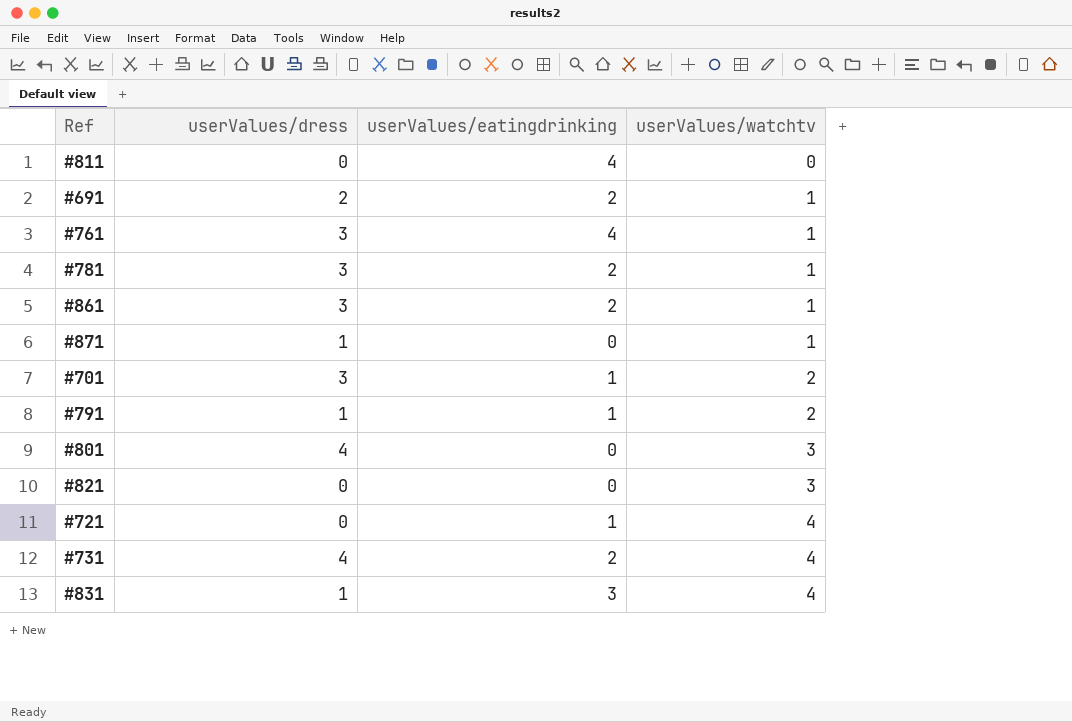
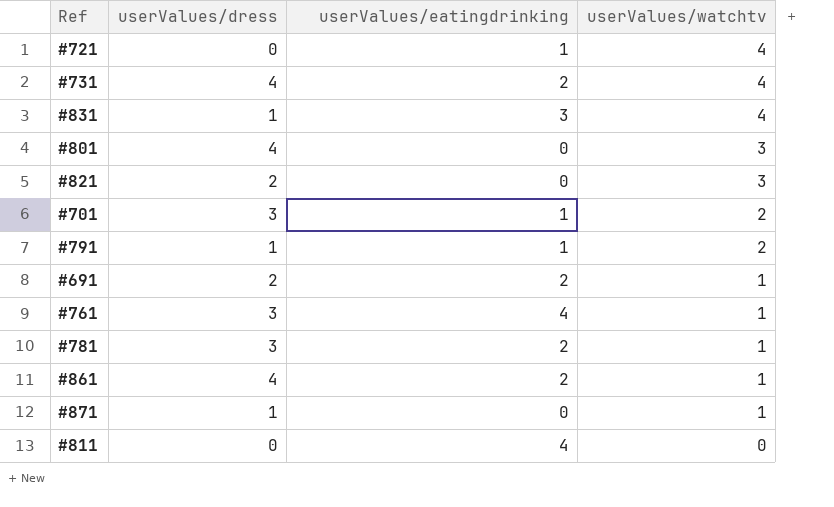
row order: userValues/watchtv ascending -> userValues/watchtv descending
#821 | userValues/dress: 0 -> 2
#861 | userValues/dress: 3 -> 4

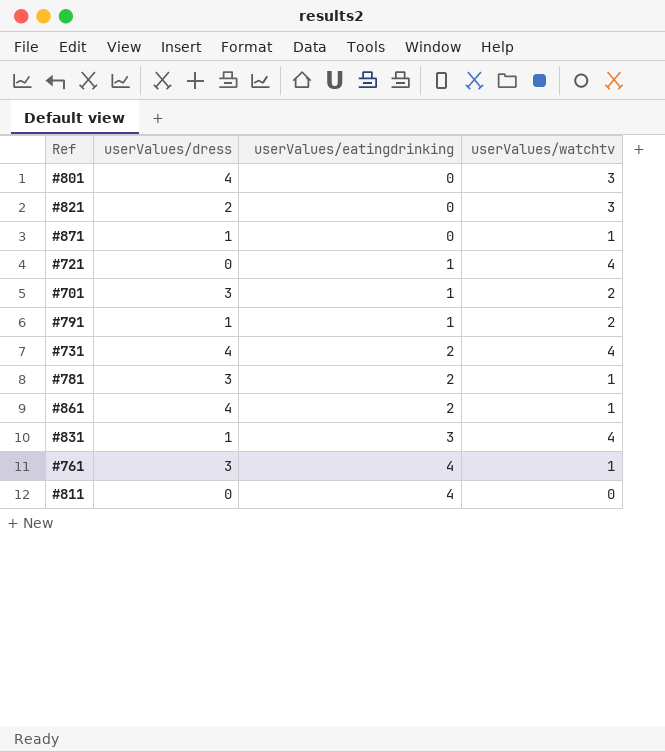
row order: userValues/watchtv descending -> userValues/eatingdrinking ascending
row #691: 2 | 2 | 1 -> none

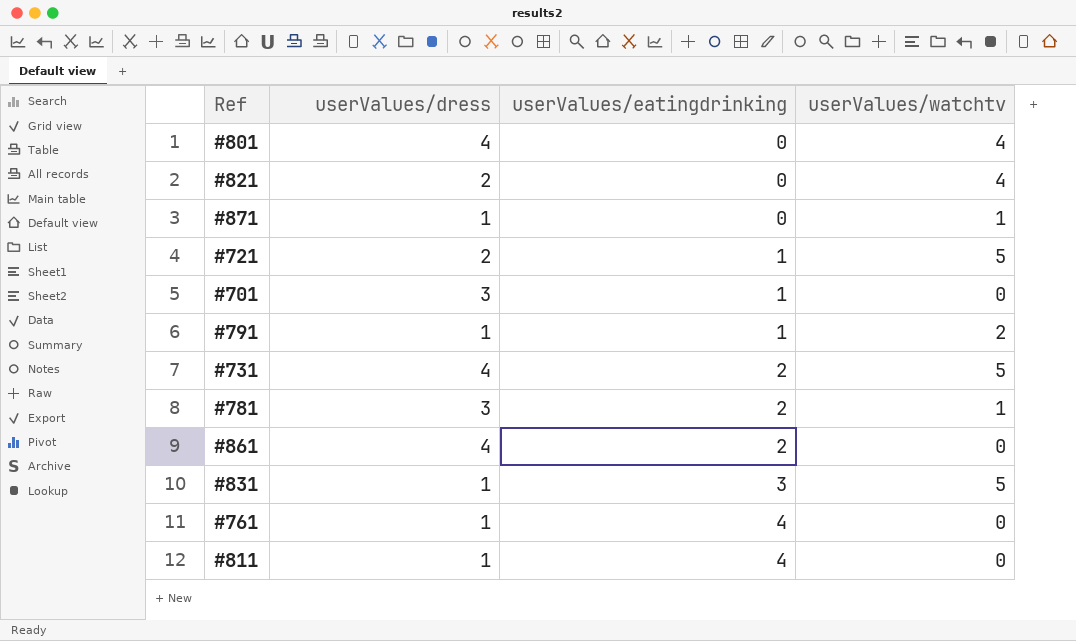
#801 | userValues/watchtv: 3 -> 4
#821 | userValues/watchtv: 3 -> 4
#721 | userValues/dress: 0 -> 2
#721 | userValues/watchtv: 4 -> 5
#701 | userValues/watchtv: 2 -> 0
#731 | userValues/watchtv: 4 -> 5
#861 | userValues/watchtv: 1 -> 0
#831 | userValues/watchtv: 4 -> 5
#761 | userValues/dress: 3 -> 1
#761 | userValues/watchtv: 1 -> 0
#811 | userValues/dress: 0 -> 1

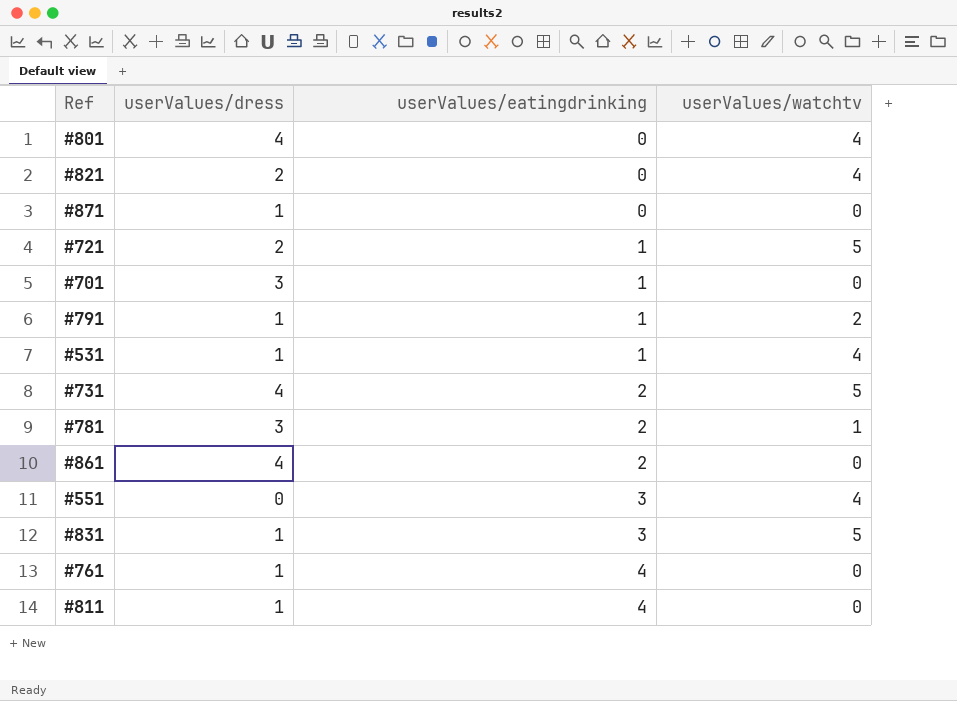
#871 | userValues/watchtv: 1 -> 0
row #531: none -> 1 | 1 | 4
row #551: none -> 0 | 3 | 4

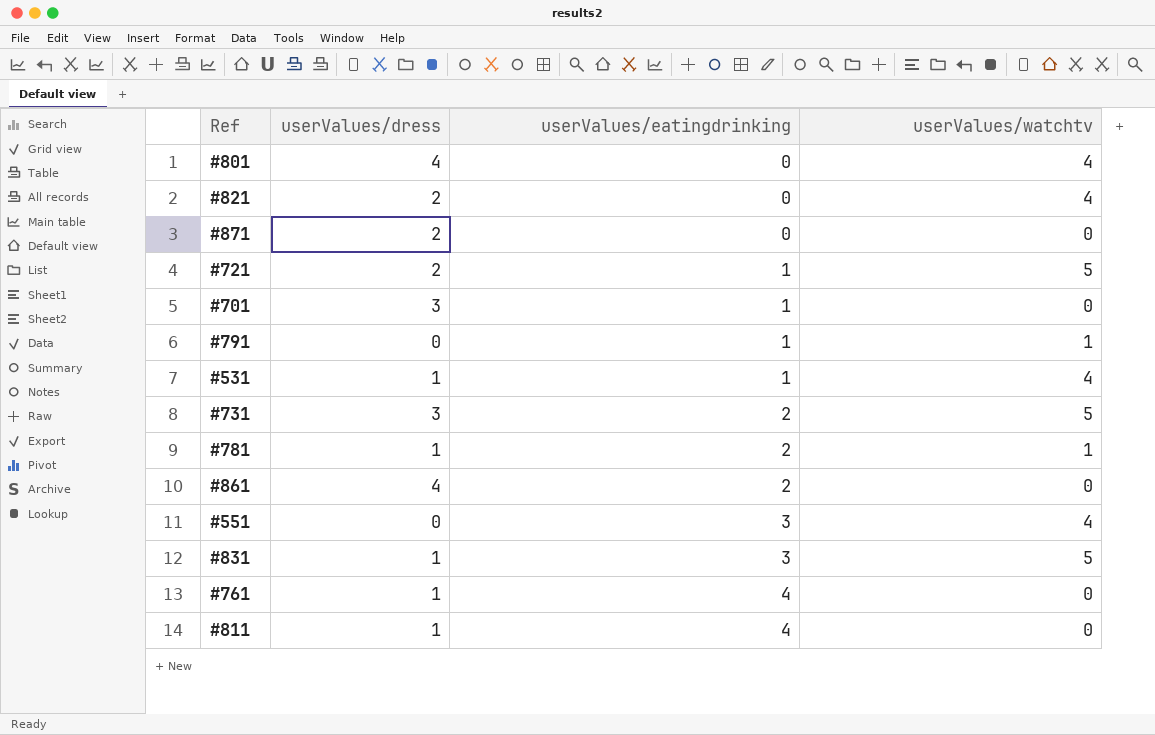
#871 | userValues/dress: 1 -> 2
#791 | userValues/dress: 1 -> 0
#791 | userValues/watchtv: 2 -> 1
#731 | userValues/dress: 4 -> 3
#781 | userValues/dress: 3 -> 1

